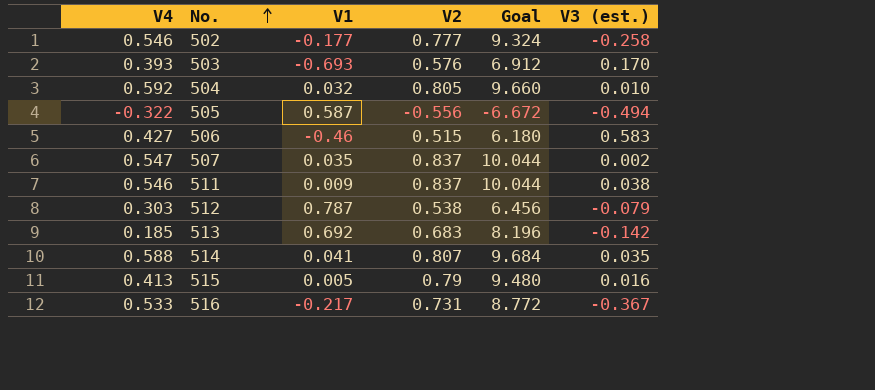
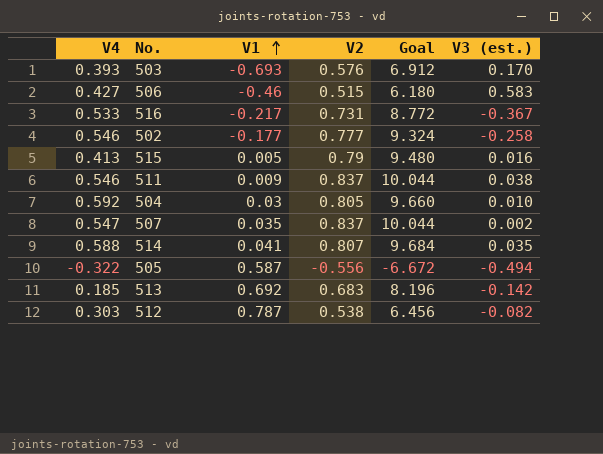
row order: No. ascending -> V1 ascending
504 | V1: 0.032 -> 0.03
512 | V3 (est.): -0.079 -> -0.082

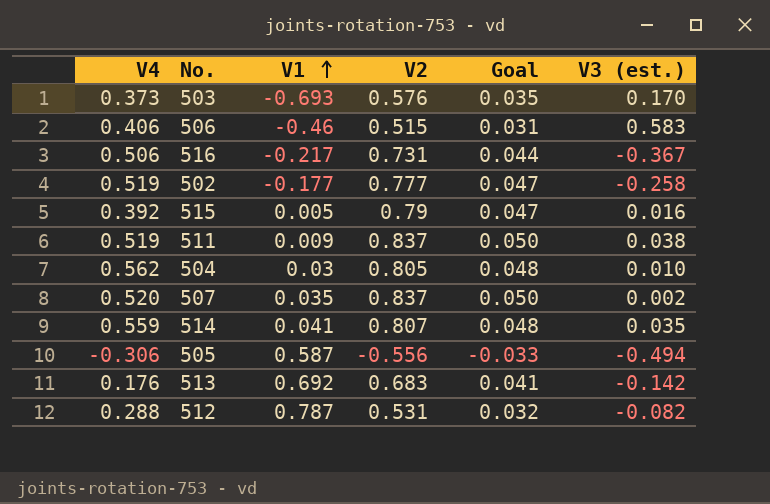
column Goal | formula: [V2] * 12 -> [V2] * 0.06
503 | V4: 0.393 -> 0.373
506 | V4: 0.427 -> 0.406
516 | V4: 0.533 -> 0.506
502 | V4: 0.546 -> 0.519
515 | V4: 0.413 -> 0.392
511 | V4: 0.546 -> 0.519
504 | V4: 0.592 -> 0.562
507 | V4: 0.547 -> 0.520
514 | V4: 0.588 -> 0.559
505 | V4: -0.322 -> -0.306
513 | V4: 0.185 -> 0.176
512 | V4: 0.303 -> 0.288
512 | V2: 0.538 -> 0.531

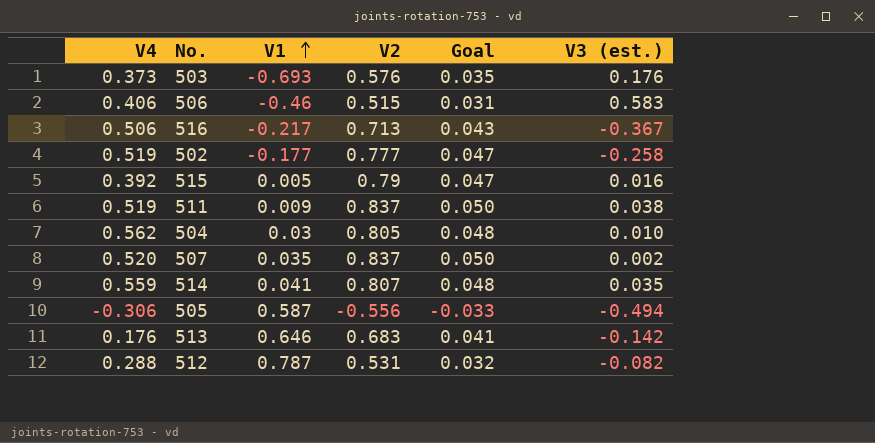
503 | V3 (est.): 0.170 -> 0.176
516 | V2: 0.731 -> 0.713
516 | Goal: 0.044 -> 0.043
513 | V1: 0.692 -> 0.646

